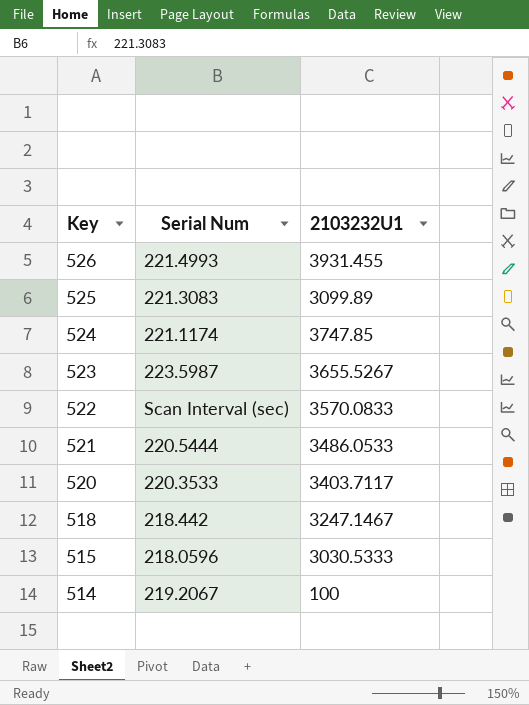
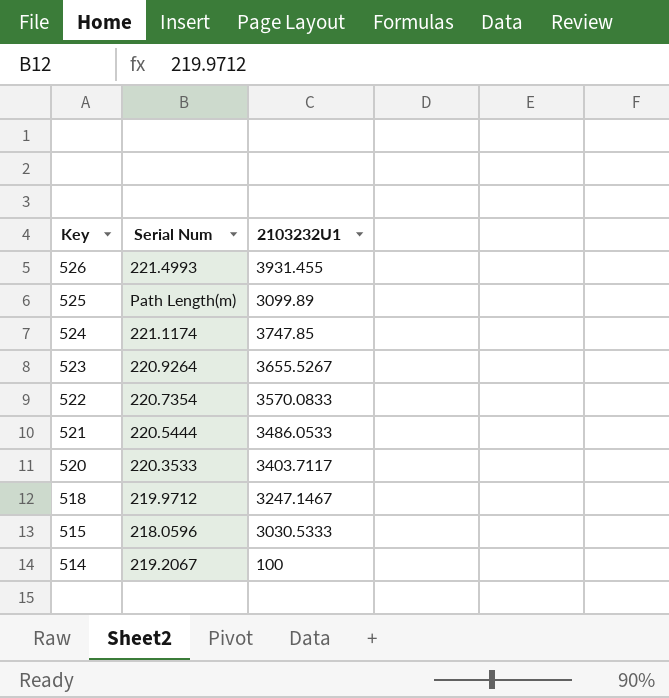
525 | Serial Num: 221.3083 -> Path Length(m)
523 | Serial Num: 223.5987 -> 220.9264
522 | Serial Num: Scan Interval (sec) -> 220.7354
518 | Serial Num: 218.442 -> 219.9712

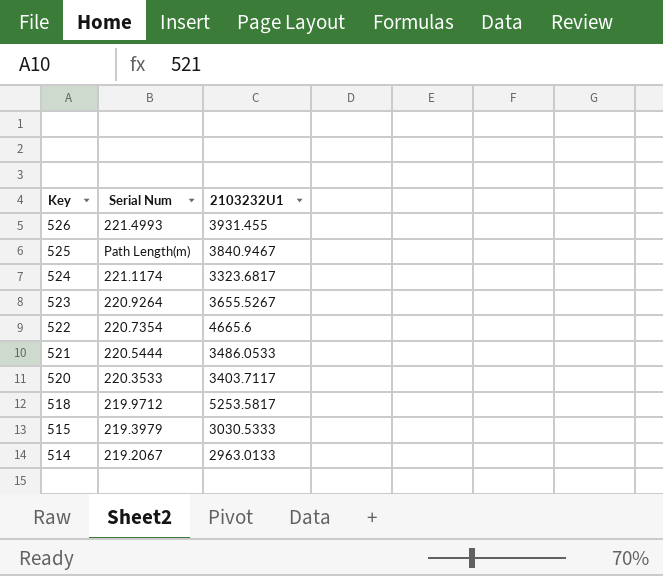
525 | 2103232U1: 3099.89 -> 3840.9467
524 | 2103232U1: 3747.85 -> 3323.6817
522 | 2103232U1: 3570.0833 -> 4665.6
518 | 2103232U1: 3247.1467 -> 5253.5817
515 | Serial Num: 218.0596 -> 219.3979
514 | 2103232U1: 100 -> 2963.0133

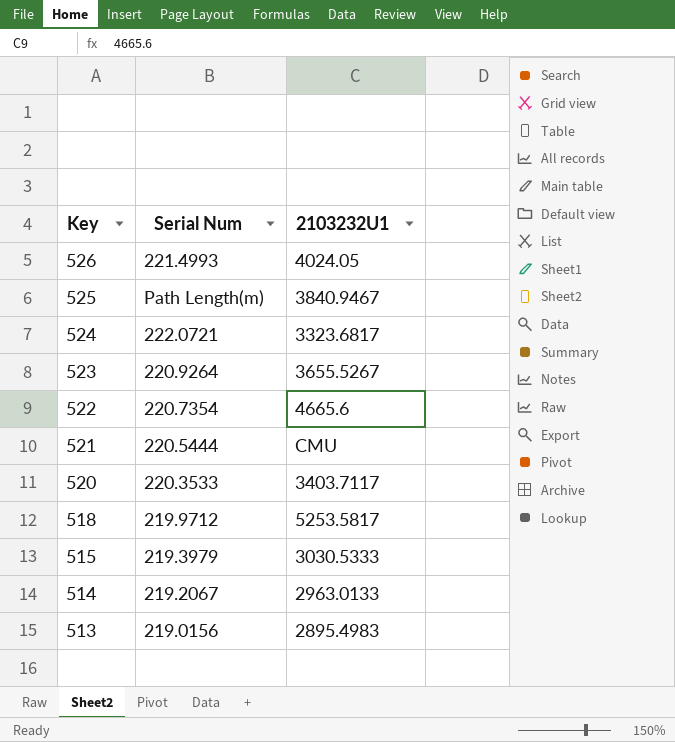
526 | 2103232U1: 3931.455 -> 4024.05
524 | Serial Num: 221.1174 -> 222.0721
521 | 2103232U1: 3486.0533 -> CMU
row 513: none -> 219.0156 | 2895.4983

